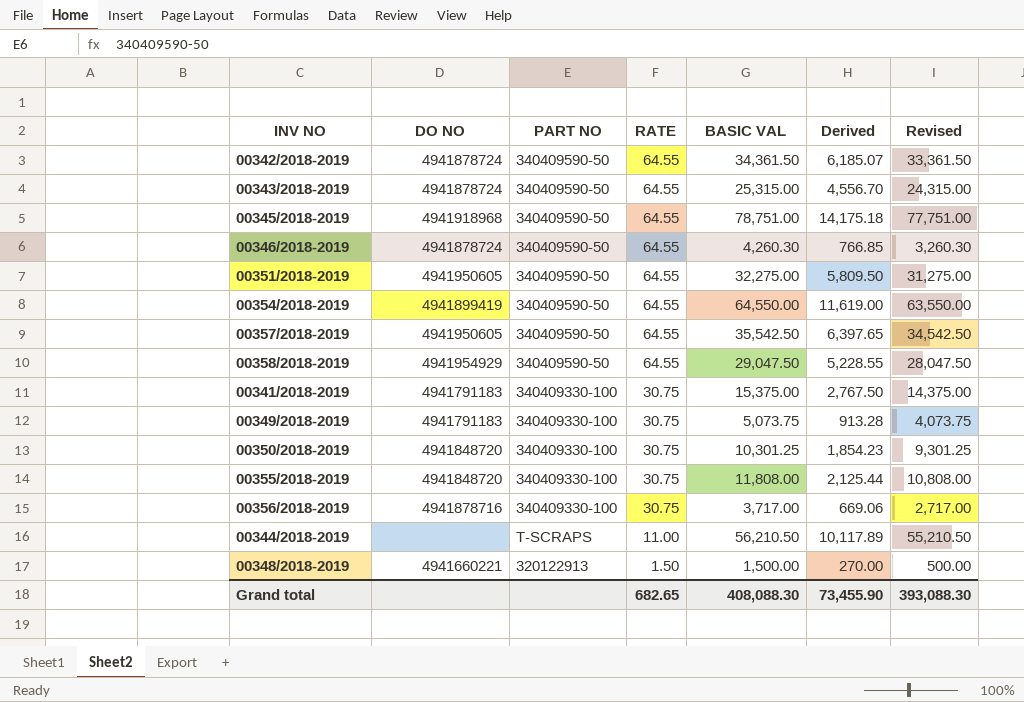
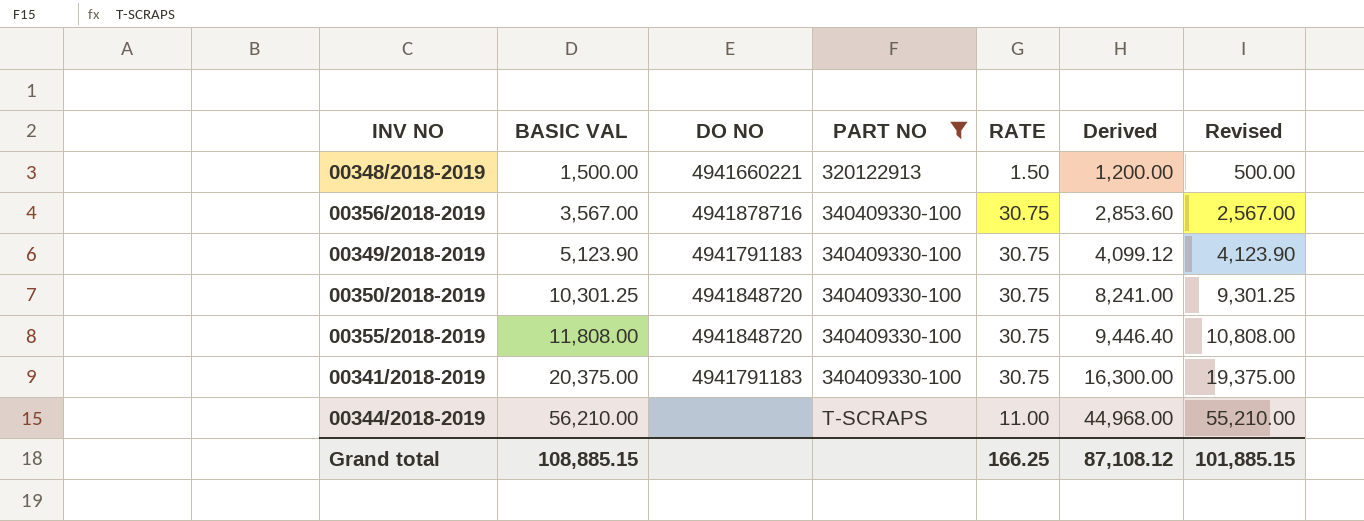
filter: none -> PART NO != 340409590-50
row order: RATE descending -> BASIC VAL ascending
column BASIC VAL | position: 5 -> 2
column Derived | formula: [BASIC VAL] * 0.18 -> [BASIC VAL] * 0.8
00356/2018-2019 | BASIC VAL: 3,717.00 -> 3,567.00
00356/2018-2019 | Revised: 2,717.00 -> 2,567.00
00349/2018-2019 | BASIC VAL: 5,073.75 -> 5,123.90
00349/2018-2019 | Revised: 4,073.75 -> 4,123.90
00341/2018-2019 | BASIC VAL: 15,375.00 -> 20,375.00
00341/2018-2019 | Revised: 14,375.00 -> 19,375.00
00344/2018-2019 | BASIC VAL: 56,210.50 -> 56,210.00
00344/2018-2019 | Revised: 55,210.50 -> 55,210.00
Grand total | BASIC VAL: 408,088.30 -> 108,885.15
Grand total | RATE: 682.65 -> 166.25
Grand total | Derived: 73,455.90 -> 87,108.12
Grand total | Revised: 393,088.30 -> 101,885.15

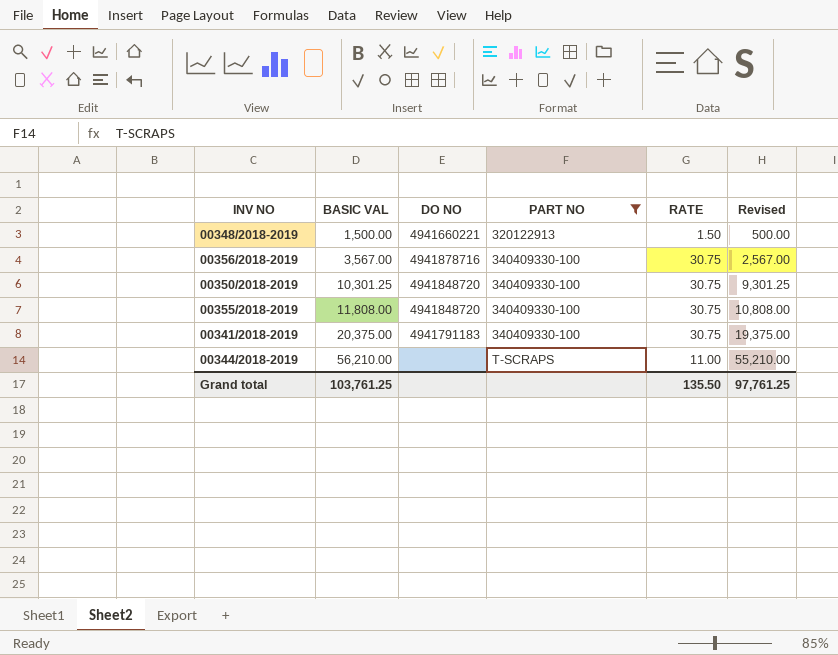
column Derived | formula: [BASIC VAL] * 0.8 -> none
row 00349/2018-2019: 5,123.90 | 4941791183 | 340409330-100 | 30.75 | 4,099.12 | 4,123.90 -> none
Grand total | BASIC VAL: 108,885.15 -> 103,761.25
Grand total | RATE: 166.25 -> 135.50
Grand total | Revised: 101,885.15 -> 97,761.25

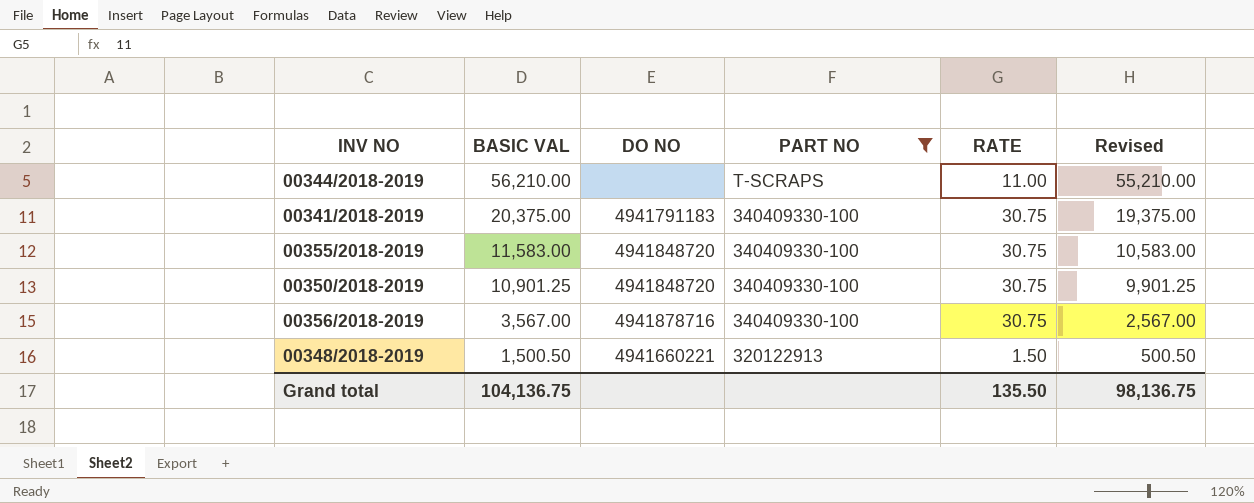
row order: BASIC VAL ascending -> BASIC VAL descending
00355/2018-2019 | BASIC VAL: 11,808.00 -> 11,583.00
00355/2018-2019 | Revised: 10,808.00 -> 10,583.00
00350/2018-2019 | BASIC VAL: 10,301.25 -> 10,901.25
00350/2018-2019 | Revised: 9,301.25 -> 9,901.25
00348/2018-2019 | BASIC VAL: 1,500.00 -> 1,500.50
00348/2018-2019 | Revised: 500.00 -> 500.50
Grand total | BASIC VAL: 103,761.25 -> 104,136.75
Grand total | Revised: 97,761.25 -> 98,136.75

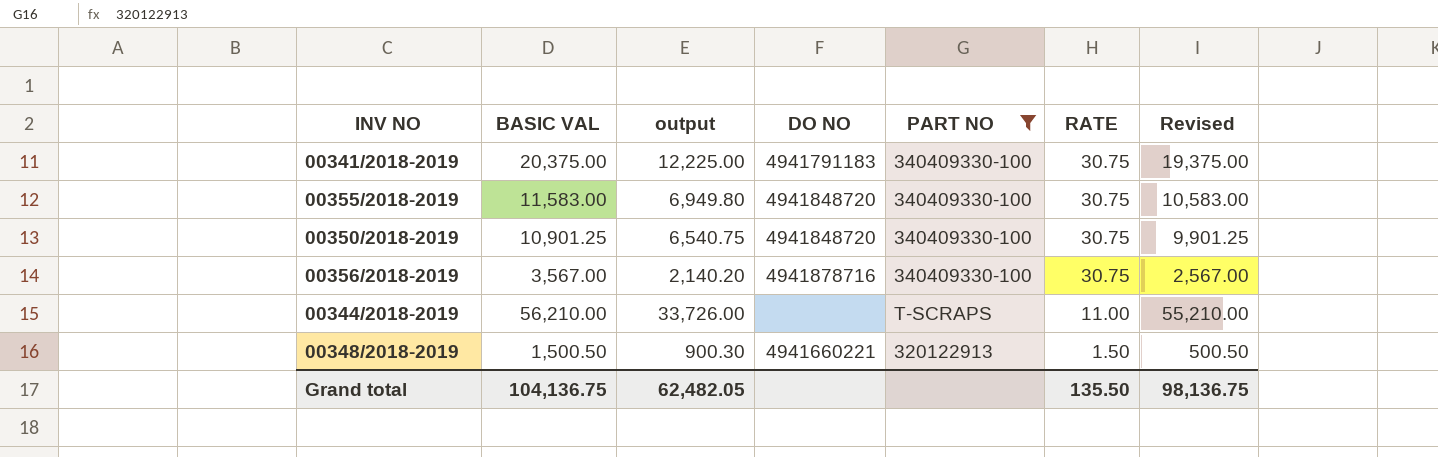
row order: BASIC VAL descending -> RATE descending
column output | formula: none -> [BASIC VAL] * 0.6

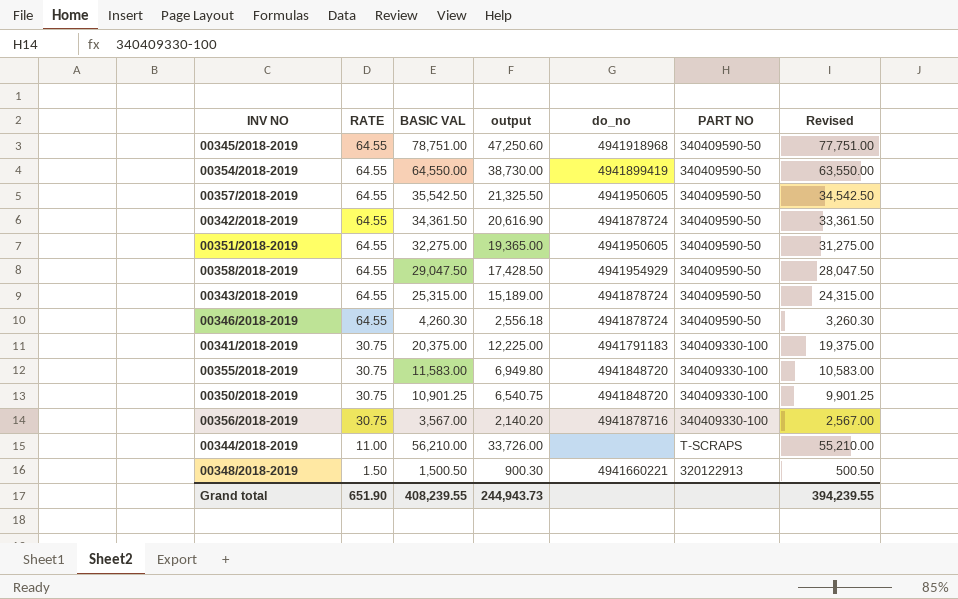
filter: PART NO != 340409590-50 -> none
column RATE | position: 6 -> 2
column name: DO NO -> do_no
Grand total | RATE: 135.50 -> 651.90
Grand total | BASIC VAL: 104,136.75 -> 408,239.55
Grand total | output: 62,482.05 -> 244,943.73
Grand total | Revised: 98,136.75 -> 394,239.55

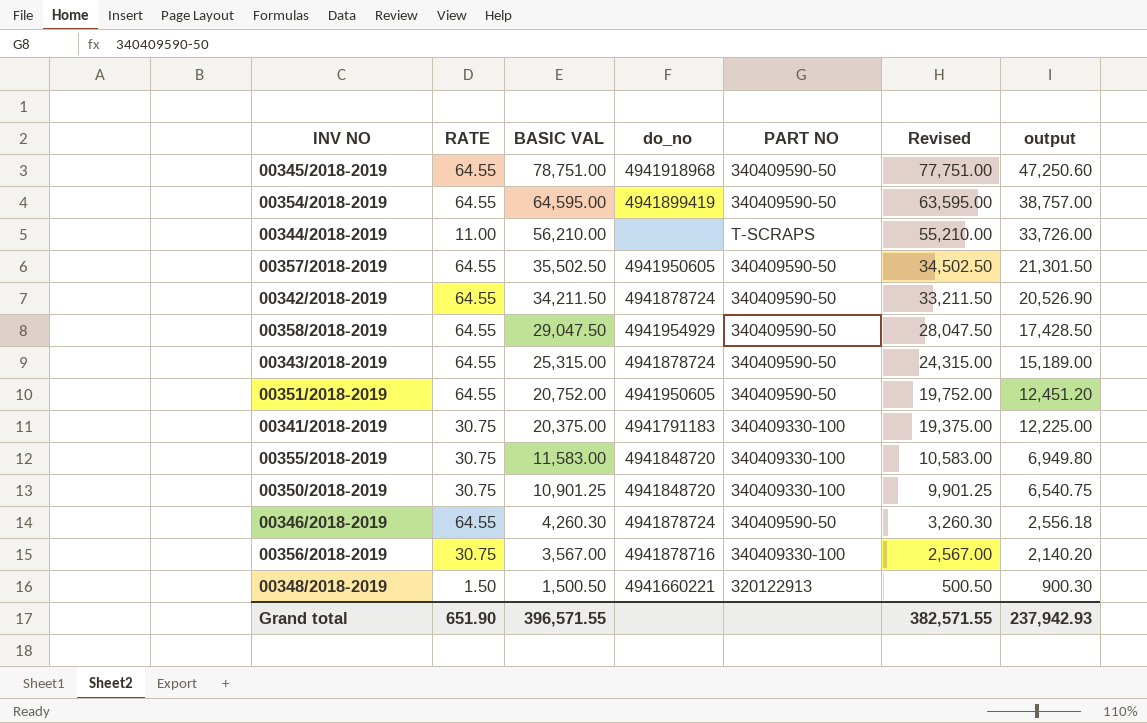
row order: RATE descending -> BASIC VAL descending
column output | position: 4 -> 7
00354/2018-2019 | BASIC VAL: 64,550.00 -> 64,595.00
00354/2018-2019 | Revised: 63,550.00 -> 63,595.00
00354/2018-2019 | output: 38,730.00 -> 38,757.00
00357/2018-2019 | BASIC VAL: 35,542.50 -> 35,502.50
00357/2018-2019 | Revised: 34,542.50 -> 34,502.50
00357/2018-2019 | output: 21,325.50 -> 21,301.50
00342/2018-2019 | BASIC VAL: 34,361.50 -> 34,211.50
00342/2018-2019 | Revised: 33,361.50 -> 33,211.50
00342/2018-2019 | output: 20,616.90 -> 20,526.90
00351/2018-2019 | BASIC VAL: 32,275.00 -> 20,752.00
00351/2018-2019 | Revised: 31,275.00 -> 19,752.00
00351/2018-2019 | output: 19,365.00 -> 12,451.20
Grand total | BASIC VAL: 408,239.55 -> 396,571.55
Grand total | Revised: 394,239.55 -> 382,571.55
Grand total | output: 244,943.73 -> 237,942.93

